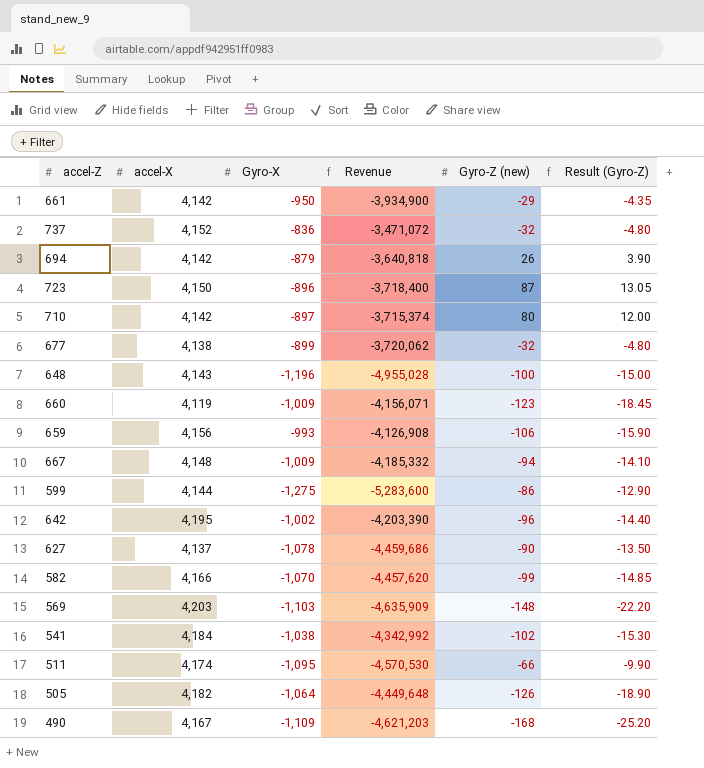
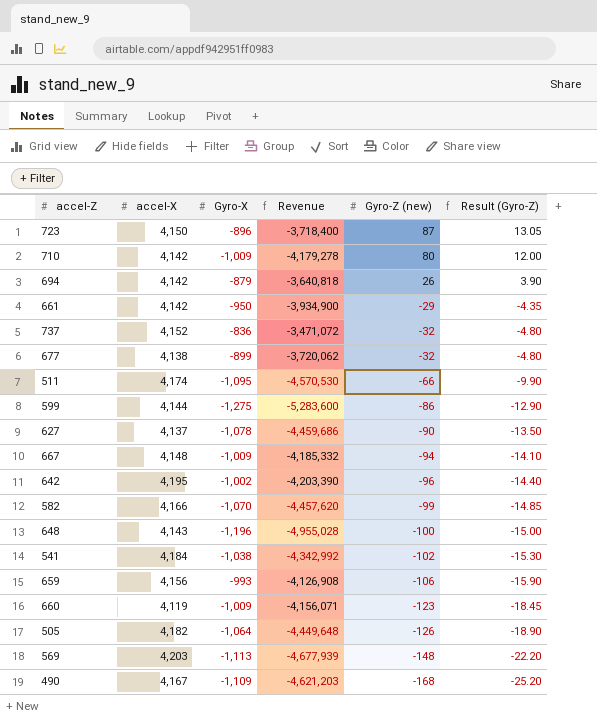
row order: none -> Gyro-Z (new) descending
710 | Gyro-X: -897 -> -1,009
710 | Revenue: -3,715,374 -> -4,179,278
569 | Gyro-X: -1,103 -> -1,113
569 | Revenue: -4,635,909 -> -4,677,939

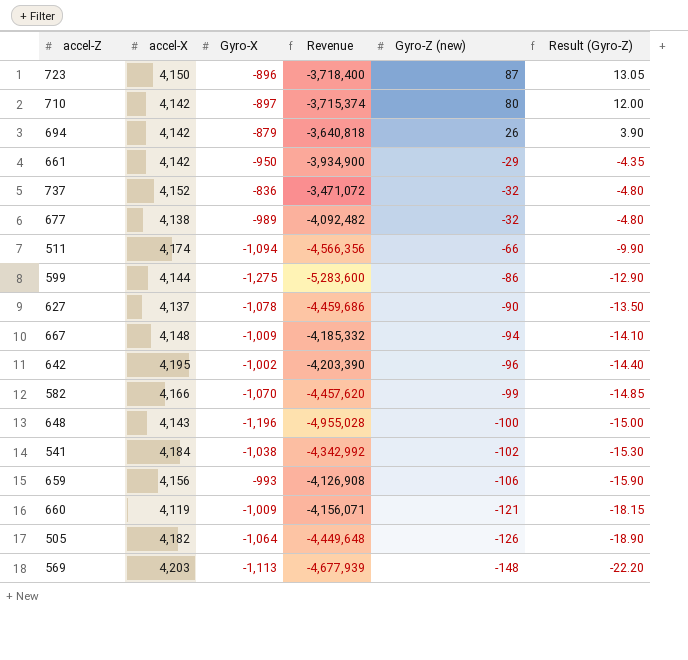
row 490: 4,167 | -1,109 | -4,621,203 | -168 | -25.20 -> none
710 | Gyro-X: -1,009 -> -897
710 | Revenue: -4,179,278 -> -3,715,374
677 | Gyro-X: -899 -> -989
677 | Revenue: -3,720,062 -> -4,092,482
511 | Gyro-X: -1,095 -> -1,094
511 | Revenue: -4,570,530 -> -4,566,356
660 | Gyro-Z (new): -123 -> -121
660 | Result (Gyro-Z): -18.45 -> -18.15

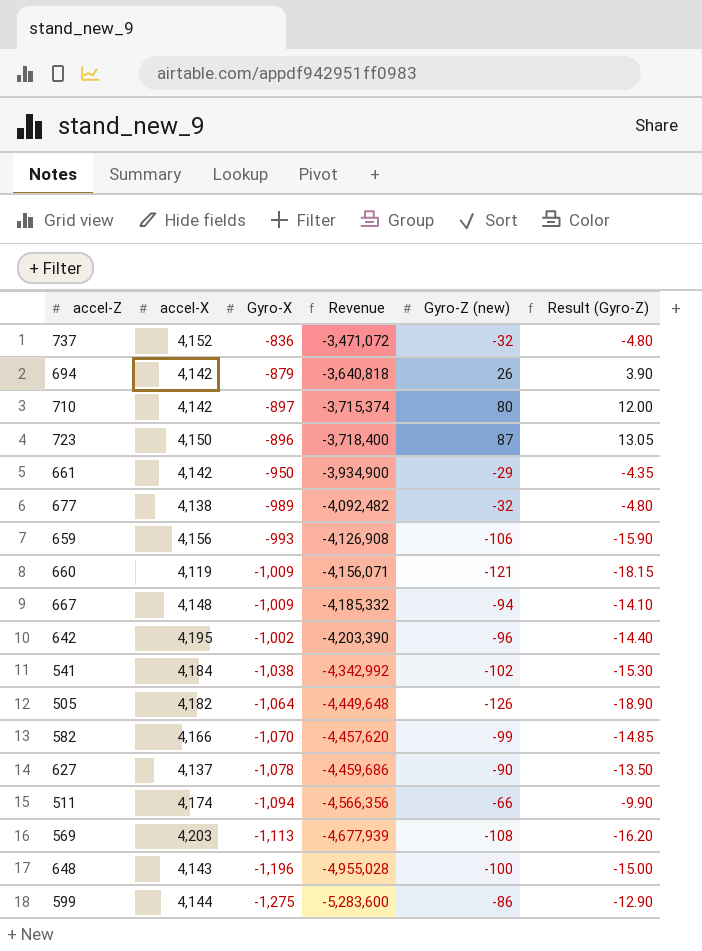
row order: Gyro-Z (new) descending -> Revenue descending
569 | Gyro-Z (new): -148 -> -108
569 | Result (Gyro-Z): -22.20 -> -16.20

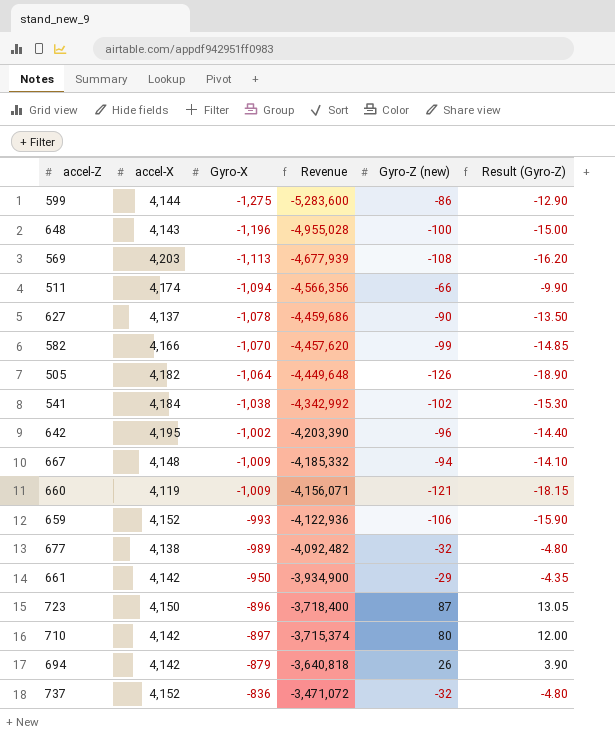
row order: Revenue descending -> Revenue ascending
659 | accel-X: 4,156 -> 4,152
659 | Revenue: -4,126,908 -> -4,122,936

